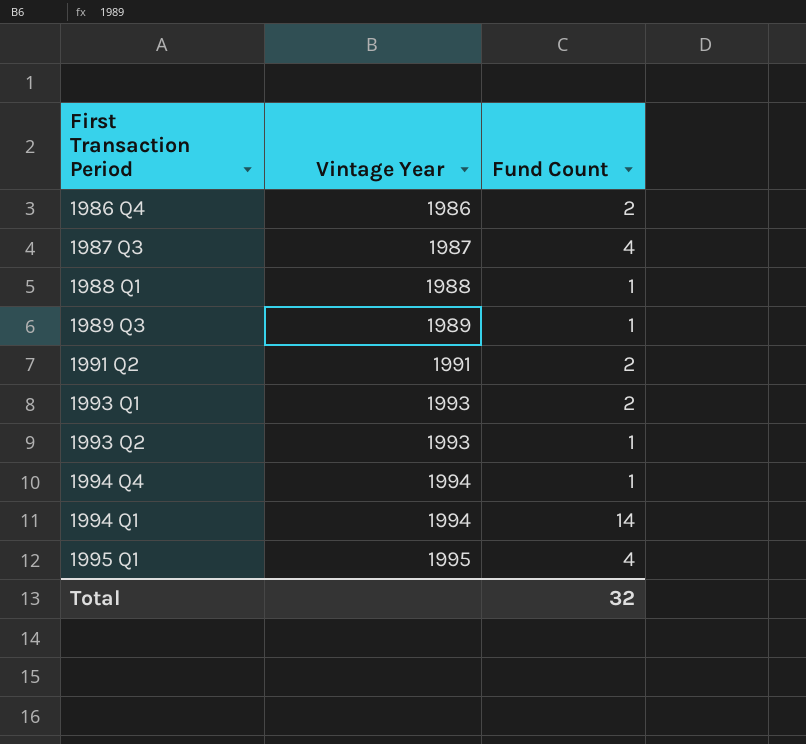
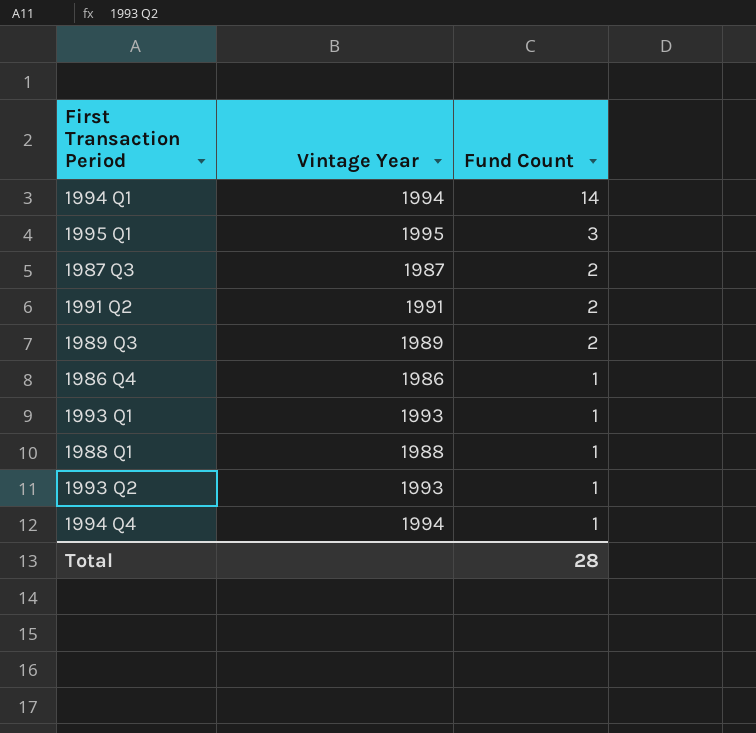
row order: Vintage Year ascending -> Fund Count descending
1995 Q1 | Fund Count: 4 -> 3
1987 Q3 | Fund Count: 4 -> 2
1989 Q3 | Fund Count: 1 -> 2
1986 Q4 | Fund Count: 2 -> 1
1993 Q1 | Fund Count: 2 -> 1
Total | Fund Count: 32 -> 28

